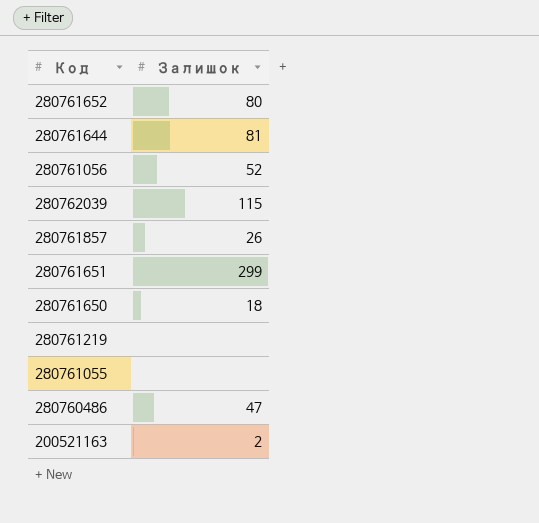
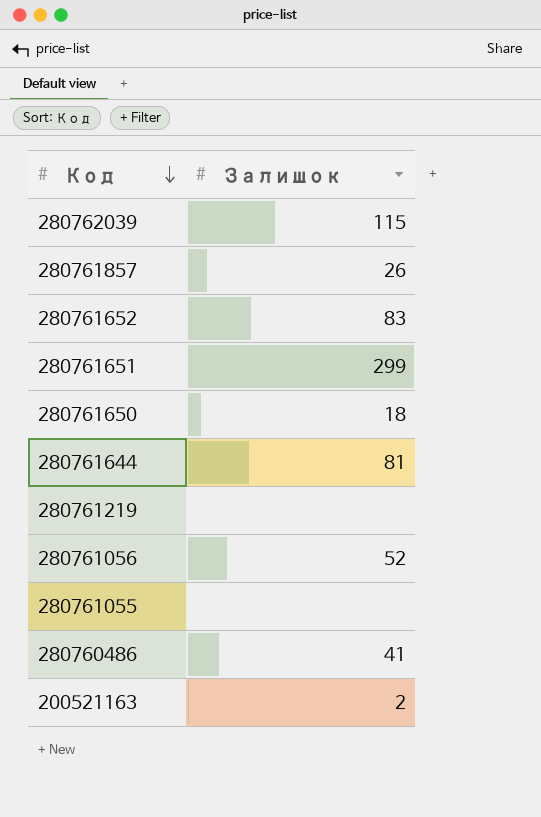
row order: none -> Код descending
280761652 | Залишок: 80 -> 83
280760486 | Залишок: 47 -> 41

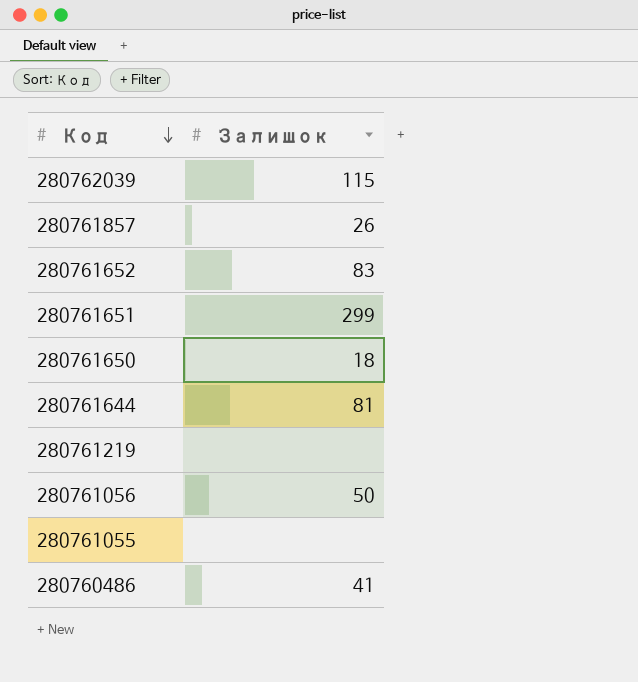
row 200521163: 2 -> none
280761056 | Залишок: 52 -> 50

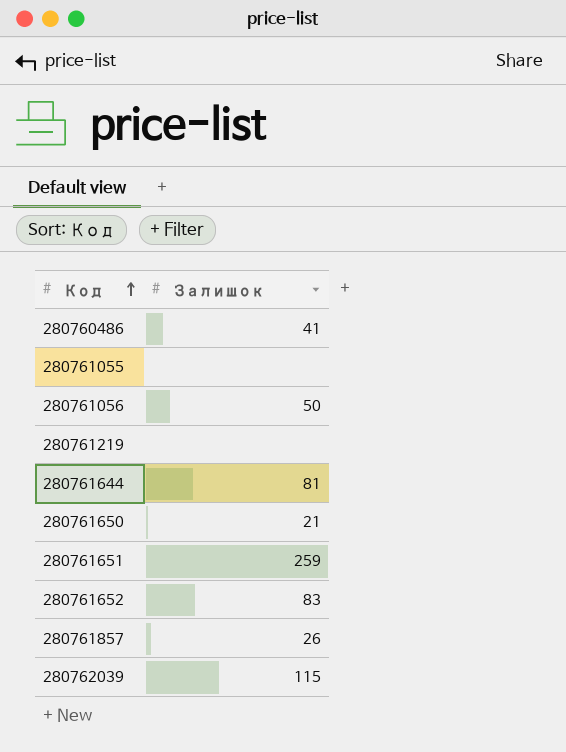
row order: Код descending -> Код ascending
280761650 | Залишок: 18 -> 21
280761651 | Залишок: 299 -> 259

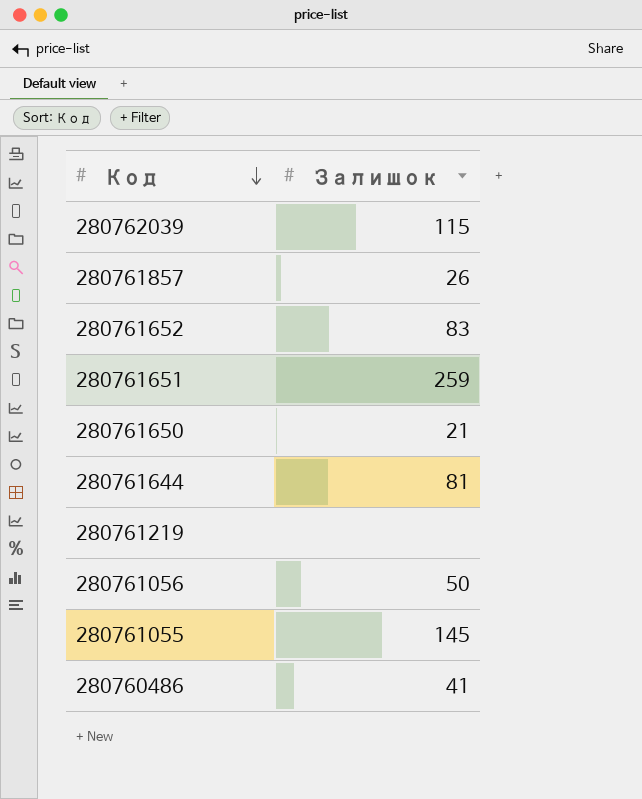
row order: Код ascending -> Код descending
280761055 | Залишок: none -> 145

